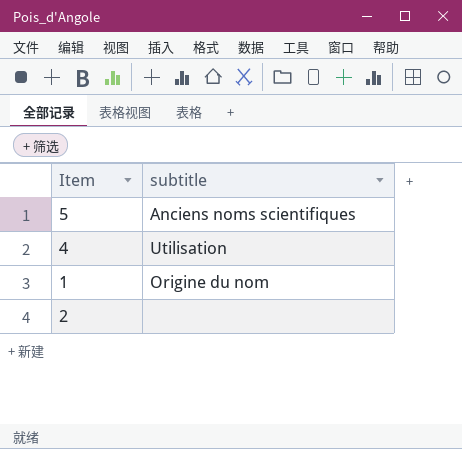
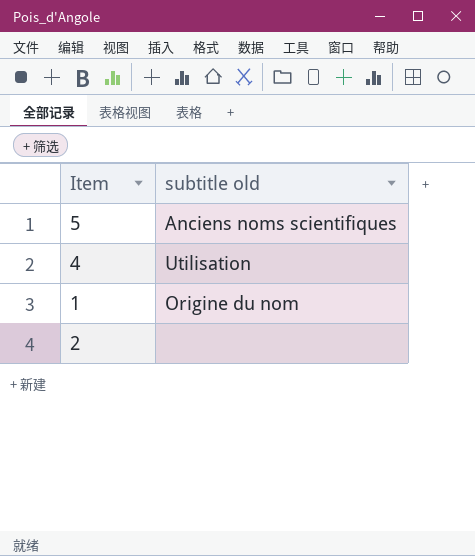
column name: subtitle -> subtitle old

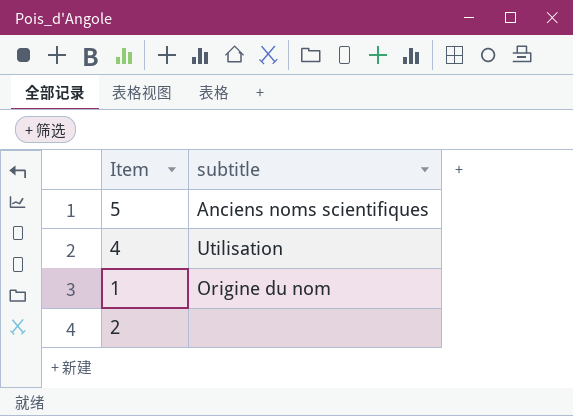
column name: subtitle old -> subtitle

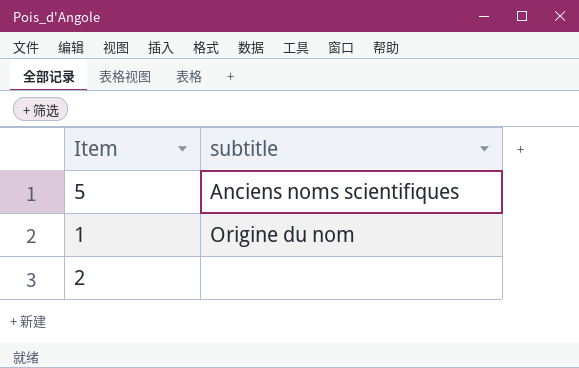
row 4: Utilisation -> none

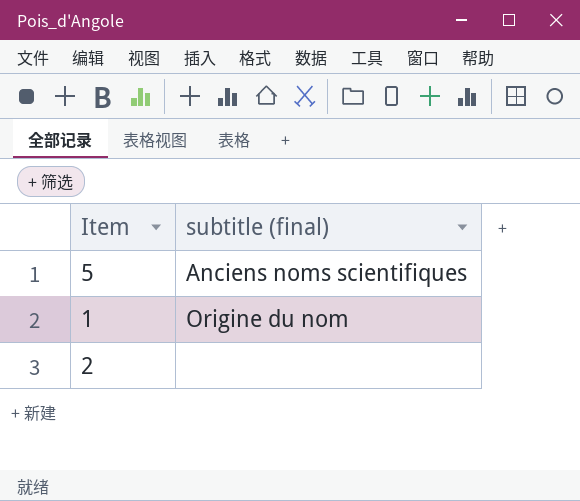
column name: subtitle -> subtitle (final)

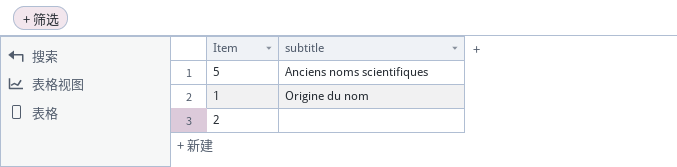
column name: subtitle (final) -> subtitle

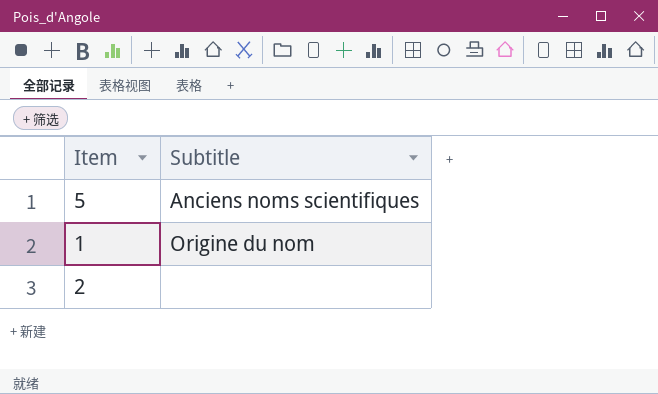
column name: subtitle -> Subtitle

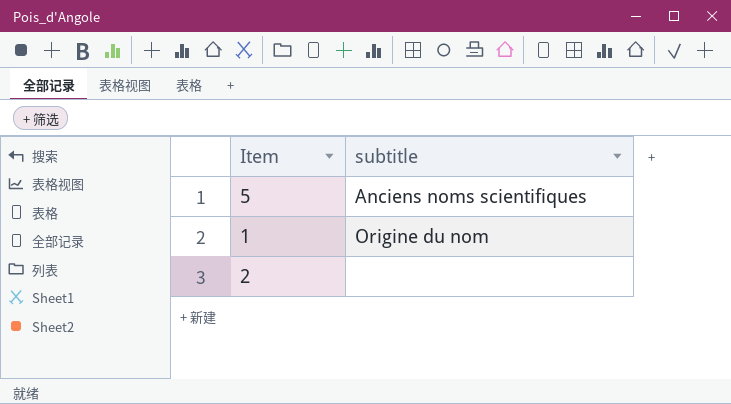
column name: Subtitle -> subtitle

